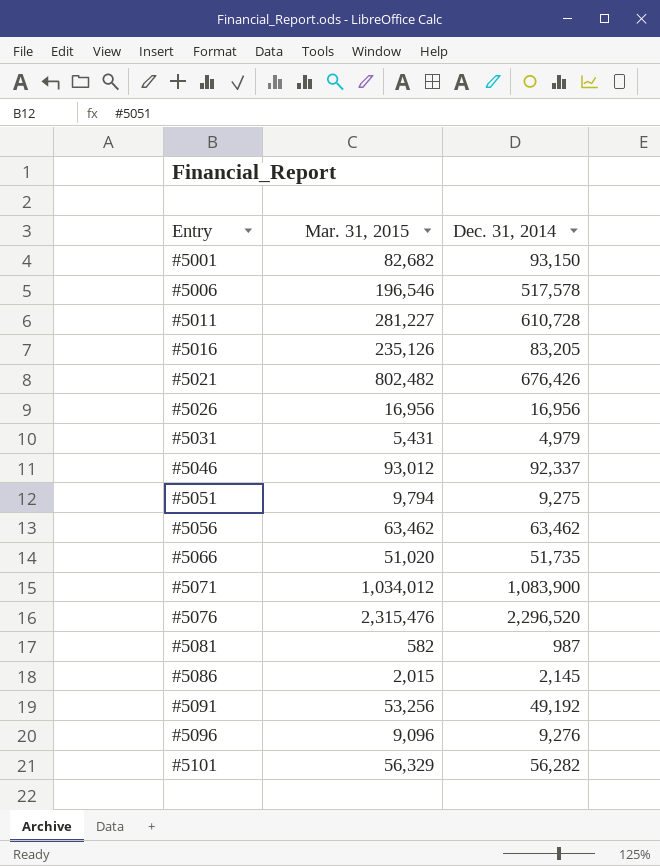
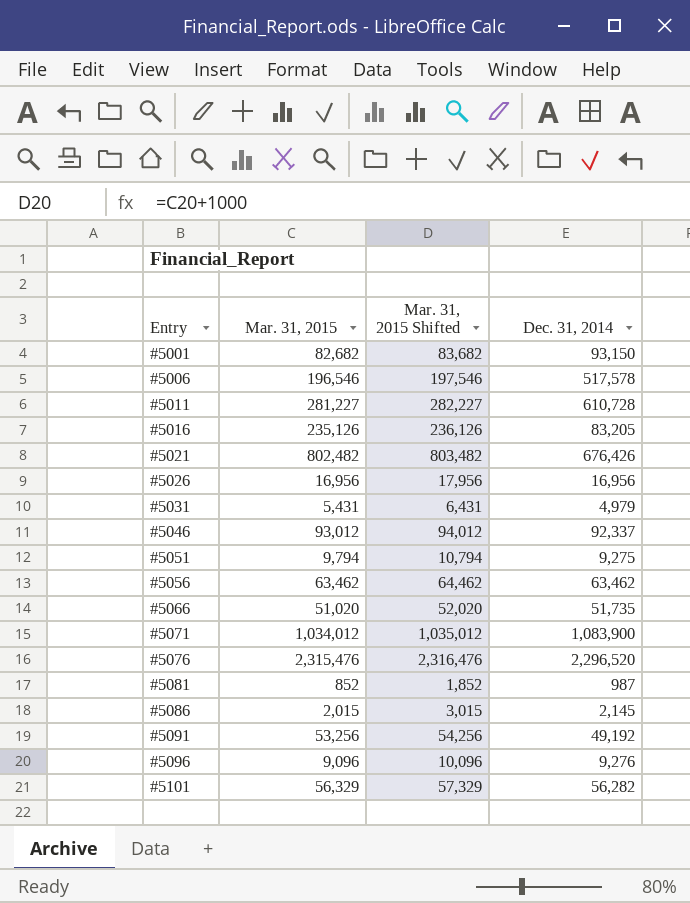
column Mar. 31, 2015 Shifted | formula: none -> [Mar. 31, 2015] + 1000
#5081 | Mar. 31, 2015: 582 -> 852

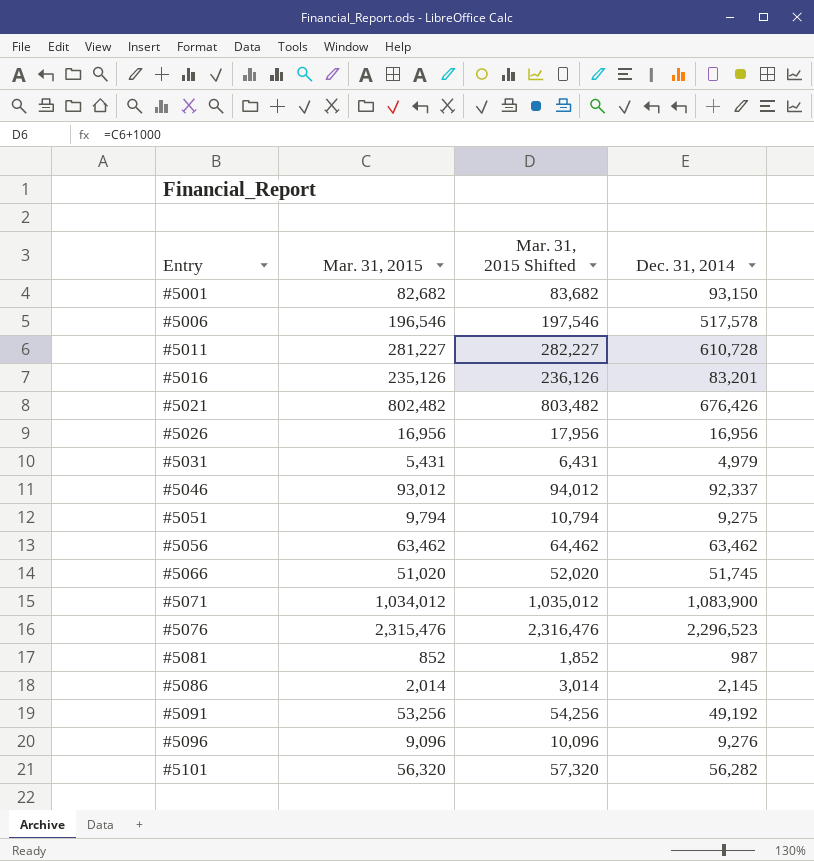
#5016 | Dec. 31, 2014: 83,205 -> 83,201
#5066 | Dec. 31, 2014: 51,735 -> 51,745
#5076 | Dec. 31, 2014: 2,296,520 -> 2,296,523
#5086 | Mar. 31, 2015: 2,015 -> 2,014
#5086 | Mar. 31, 2015 Shifted: 3,015 -> 3,014
#5101 | Mar. 31, 2015: 56,329 -> 56,320
#5101 | Mar. 31, 2015 Shifted: 57,329 -> 57,320

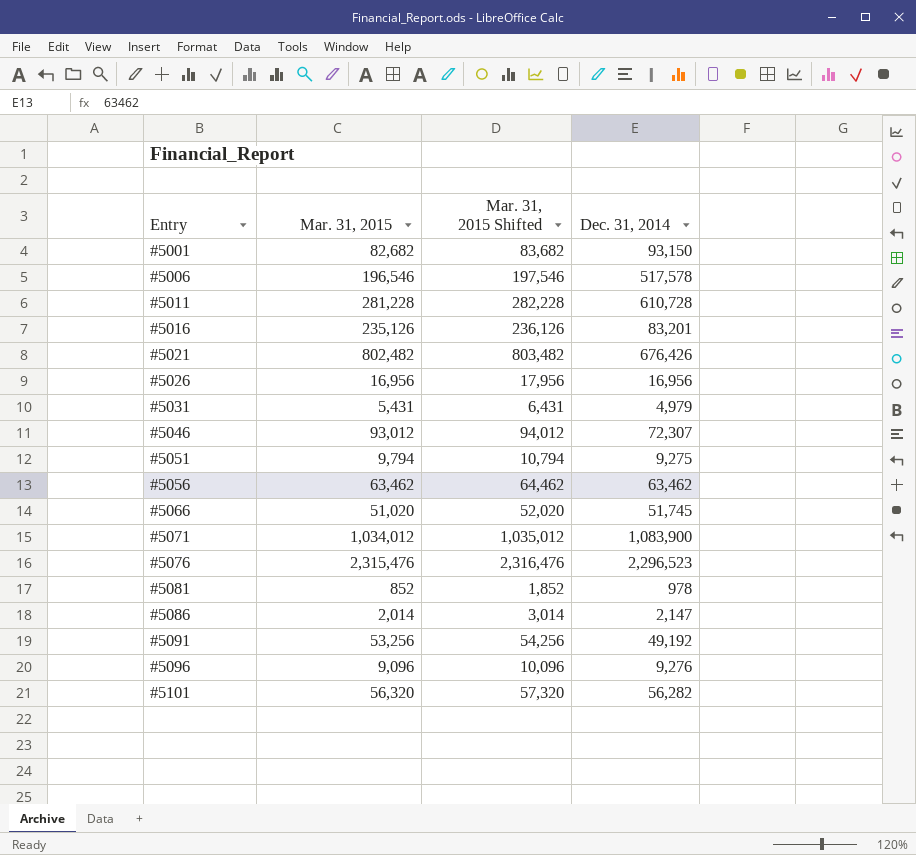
#5011 | Mar. 31, 2015: 281,227 -> 281,228
#5011 | Mar. 31, 2015 Shifted: 282,227 -> 282,228
#5046 | Dec. 31, 2014: 92,337 -> 72,307
#5081 | Dec. 31, 2014: 987 -> 978
#5086 | Dec. 31, 2014: 2,145 -> 2,147

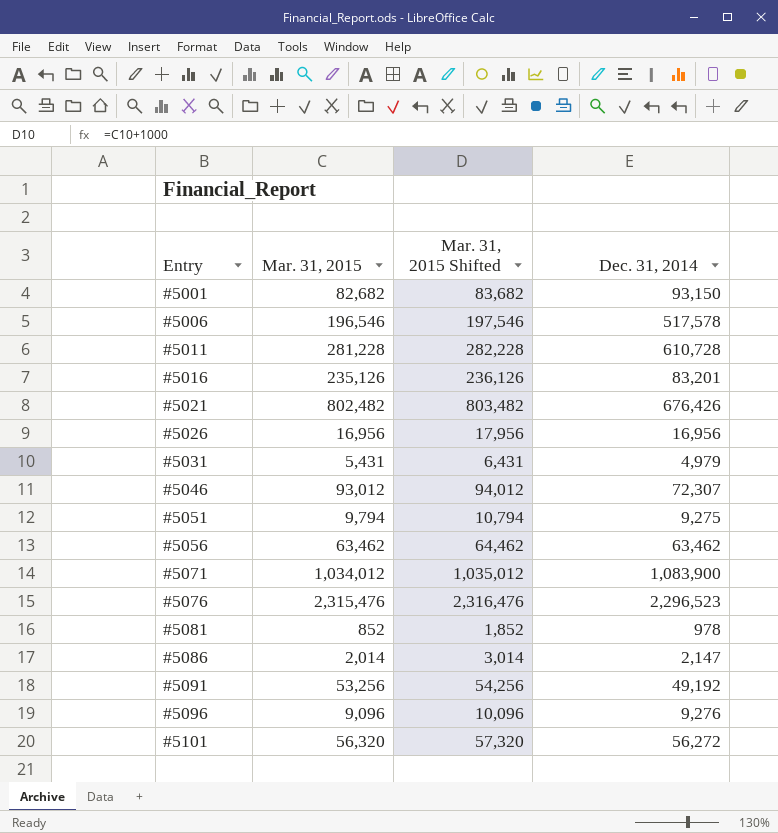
row #5066: 51,020 | 52,020 | 51,745 -> none
#5101 | Dec. 31, 2014: 56,282 -> 56,272

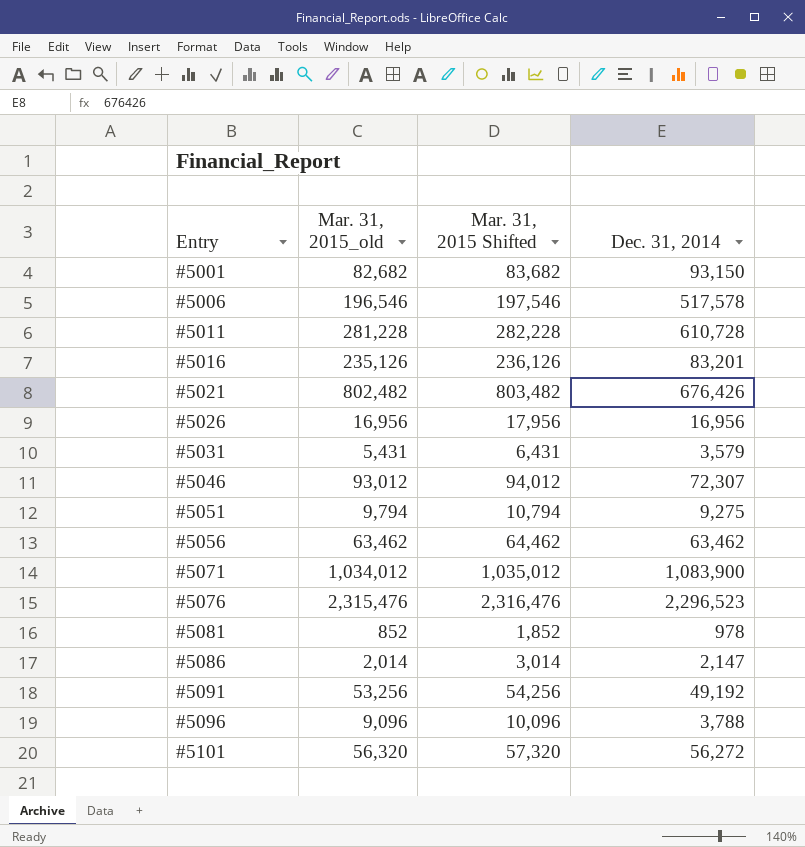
column name: Mar. 31, 2015 -> Mar. 31, 2015_old
#5031 | Dec. 31, 2014: 4,979 -> 3,579
#5096 | Dec. 31, 2014: 9,276 -> 3,788

